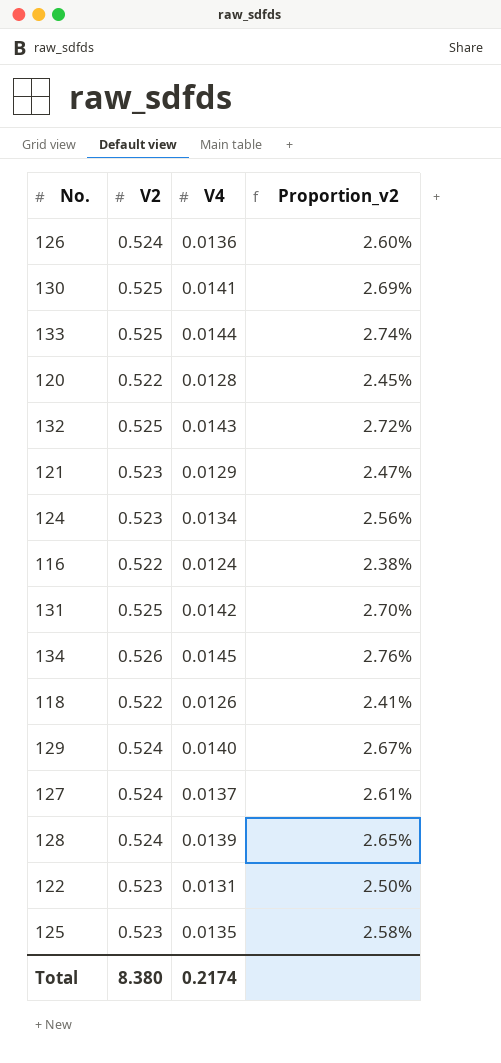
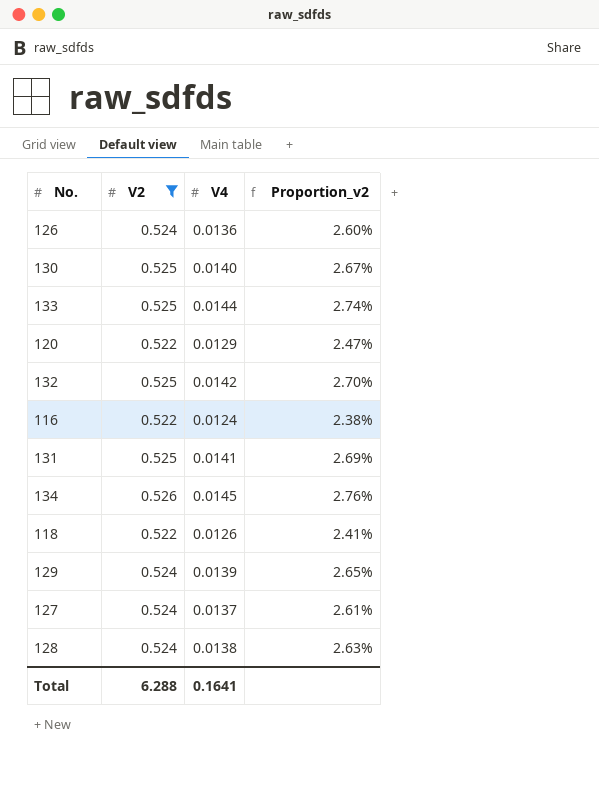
filter: none -> V2 != 0.523
130 | V4: 0.0141 -> 0.0140
130 | Proportion_v2: 2.69% -> 2.67%
120 | V4: 0.0128 -> 0.0129
120 | Proportion_v2: 2.45% -> 2.47%
132 | V4: 0.0143 -> 0.0142
132 | Proportion_v2: 2.72% -> 2.70%
131 | V4: 0.0142 -> 0.0141
131 | Proportion_v2: 2.70% -> 2.69%
129 | V4: 0.0140 -> 0.0139
129 | Proportion_v2: 2.67% -> 2.65%
128 | V4: 0.0139 -> 0.0138
128 | Proportion_v2: 2.65% -> 2.63%
Total | V2: 8.380 -> 6.288
Total | V4: 0.2174 -> 0.1641

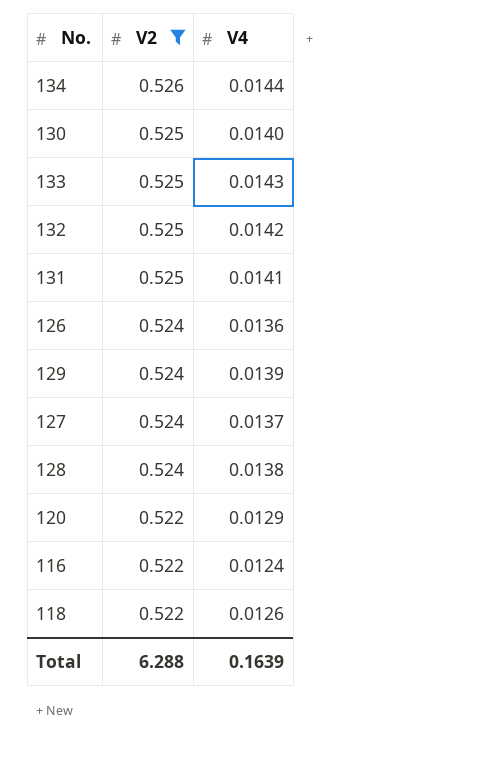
row order: none -> V2 descending
column Proportion_v2 | formula: [V4] / [V2] -> none
134 | V4: 0.0145 -> 0.0144
133 | V4: 0.0144 -> 0.0143
Total | V4: 0.1641 -> 0.1639

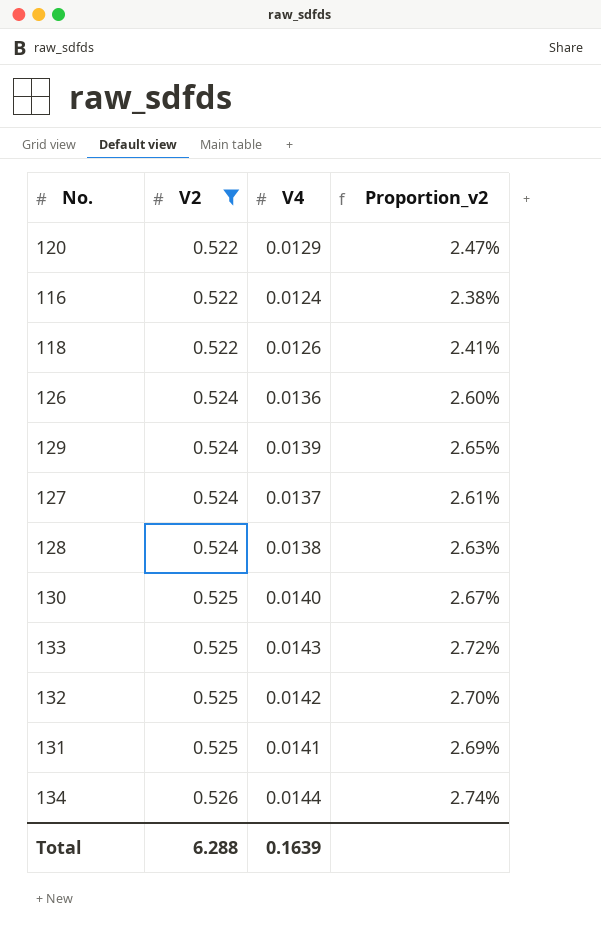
row order: V2 descending -> V2 ascending
column Proportion_v2 | formula: none -> [V4] / [V2]

